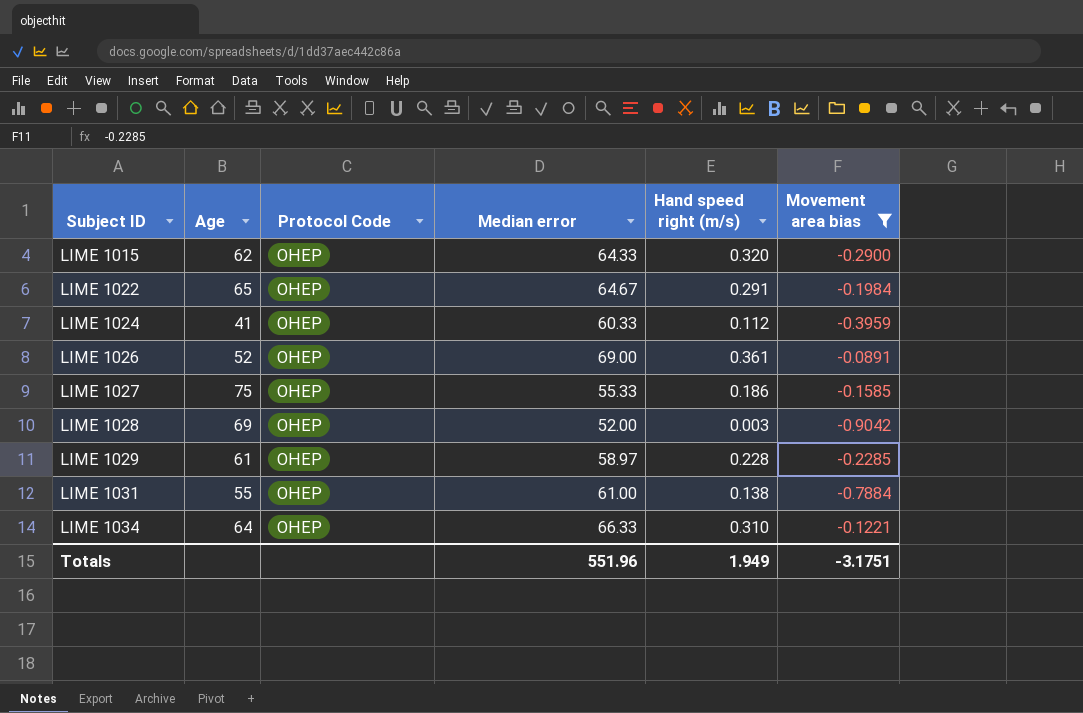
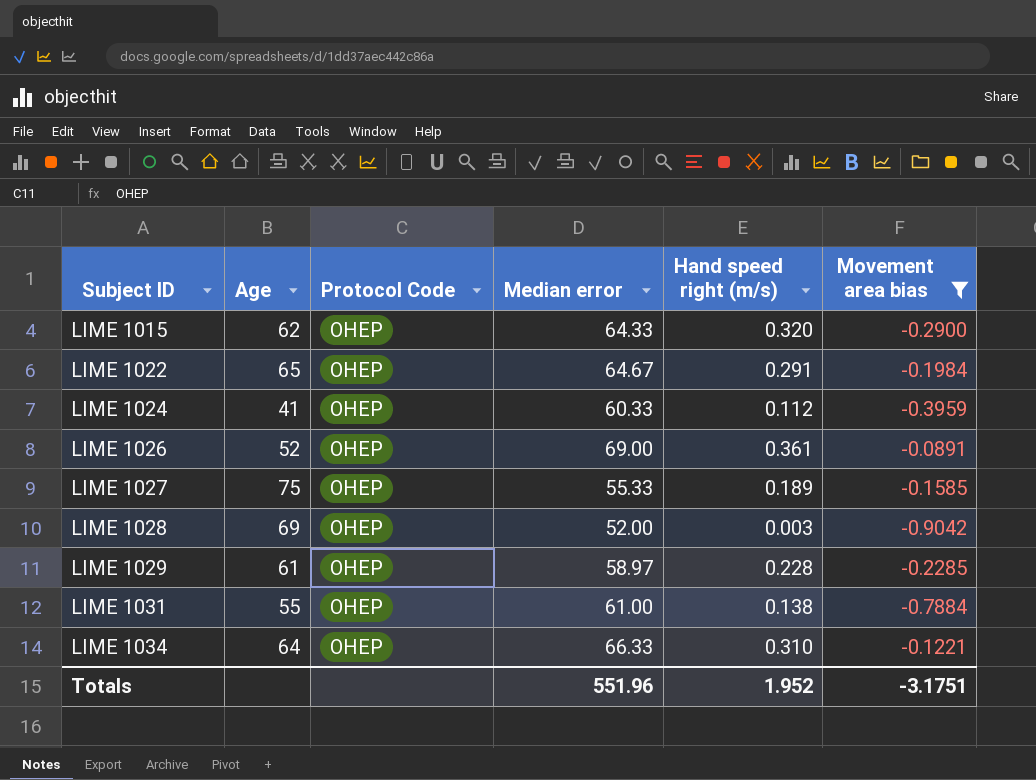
LIME 1027 | Hand speed right (m/s): 0.186 -> 0.189
Totals | Hand speed right (m/s): 1.949 -> 1.952

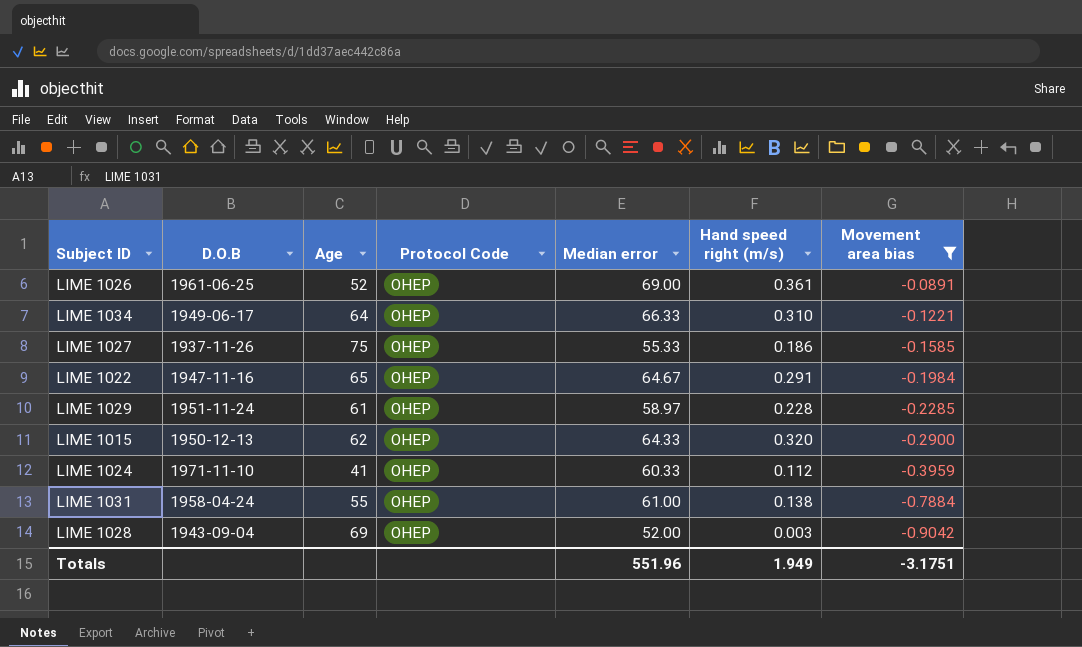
row order: Subject ID ascending -> Movement area bias descending
column D.O.B | position: none -> 2
LIME 1027 | Hand speed right (m/s): 0.189 -> 0.186
Totals | Hand speed right (m/s): 1.952 -> 1.949

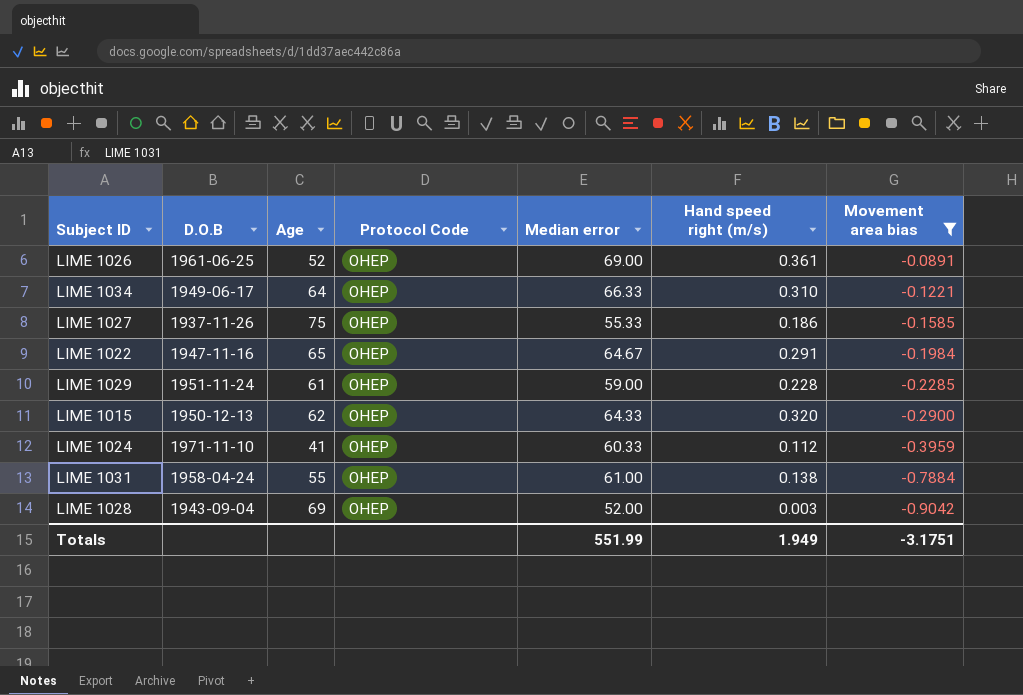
LIME 1029 | Median error: 58.97 -> 59.00
Totals | Median error: 551.96 -> 551.99

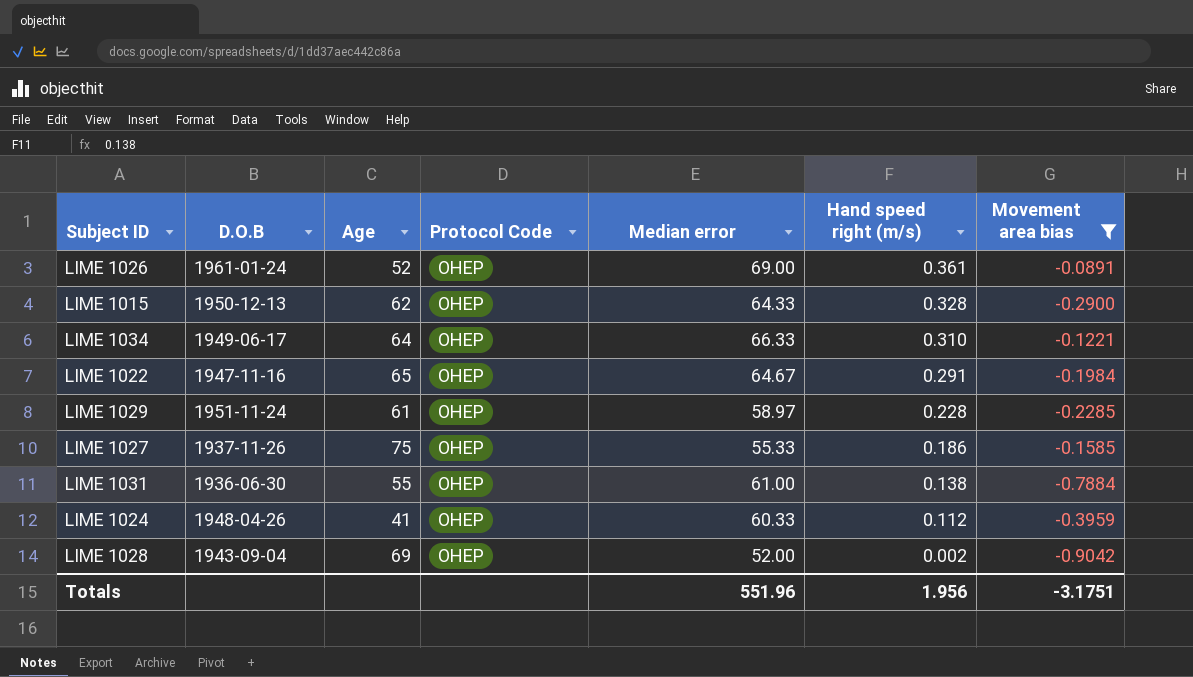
row order: Movement area bias descending -> Hand speed right (m/s) descending
LIME 1026 | D.O.B: 1961-06-25 -> 1961-01-24
LIME 1015 | Hand speed right (m/s): 0.320 -> 0.328
LIME 1029 | Median error: 59.00 -> 58.97
LIME 1031 | D.O.B: 1958-04-24 -> 1936-06-30
LIME 1024 | D.O.B: 1971-11-10 -> 1948-04-26
LIME 1028 | Hand speed right (m/s): 0.003 -> 0.002
Totals | Median error: 551.99 -> 551.96
Totals | Hand speed right (m/s): 1.949 -> 1.956

